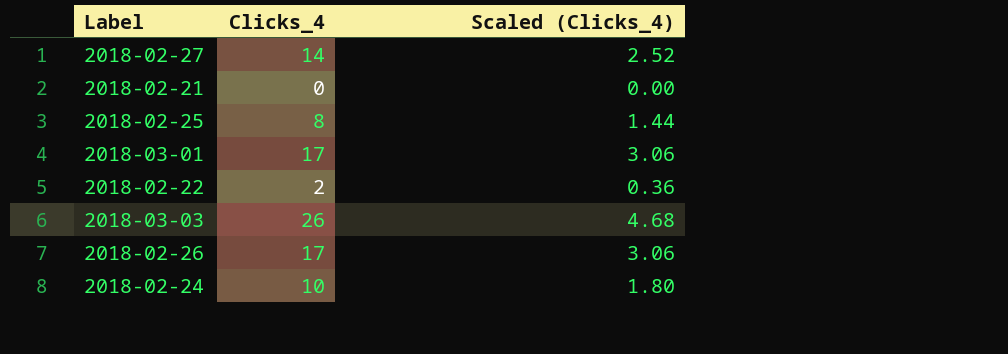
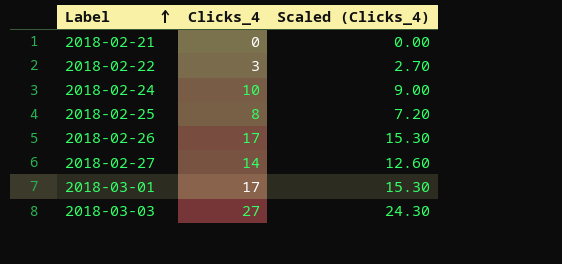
row order: none -> Label ascending
column Scaled (Clicks_4) | formula: [Clicks_4] * 0.18 -> [Clicks_4] * 0.9
2018-02-22 | Clicks_4: 2 -> 3
2018-03-03 | Clicks_4: 26 -> 27

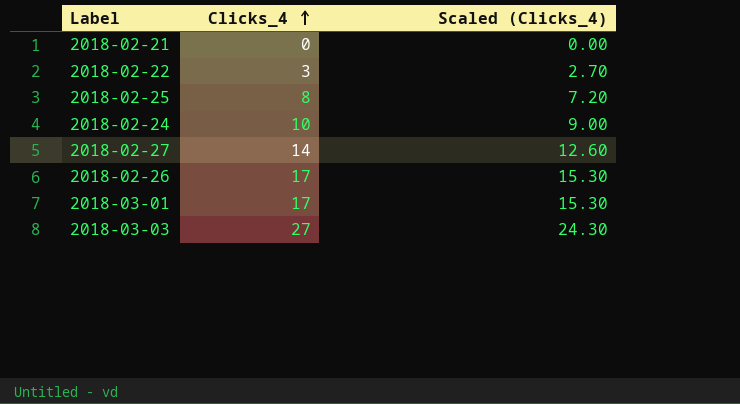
row order: Label ascending -> Clicks_4 ascending

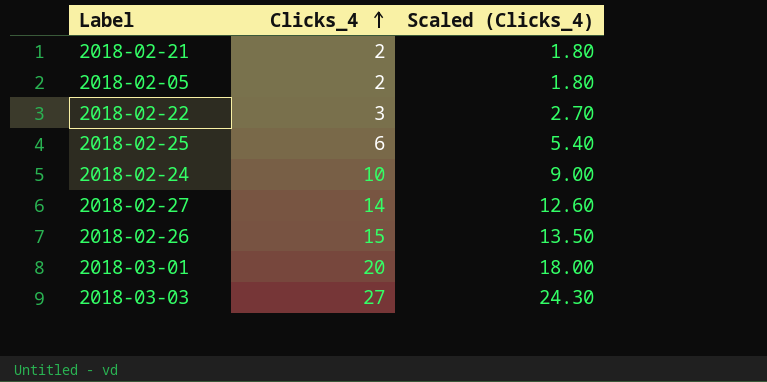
2018-02-21 | Clicks_4: 0 -> 2
2018-02-21 | Scaled (Clicks_4): 0.00 -> 1.80
row 2018-02-05: none -> 2 | 1.80
2018-02-25 | Clicks_4: 8 -> 6
2018-02-25 | Scaled (Clicks_4): 7.20 -> 5.40
2018-02-26 | Clicks_4: 17 -> 15
2018-02-26 | Scaled (Clicks_4): 15.30 -> 13.50
2018-03-01 | Clicks_4: 17 -> 20
2018-03-01 | Scaled (Clicks_4): 15.30 -> 18.00

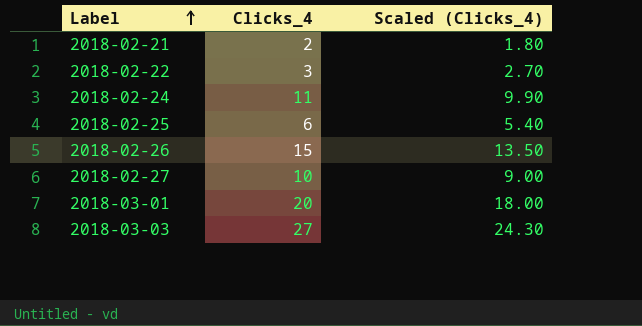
row order: Clicks_4 ascending -> Label ascending
row 2018-02-05: 2 | 1.80 -> none
2018-02-24 | Clicks_4: 10 -> 11
2018-02-24 | Scaled (Clicks_4): 9.00 -> 9.90
2018-02-27 | Clicks_4: 14 -> 10
2018-02-27 | Scaled (Clicks_4): 12.60 -> 9.00

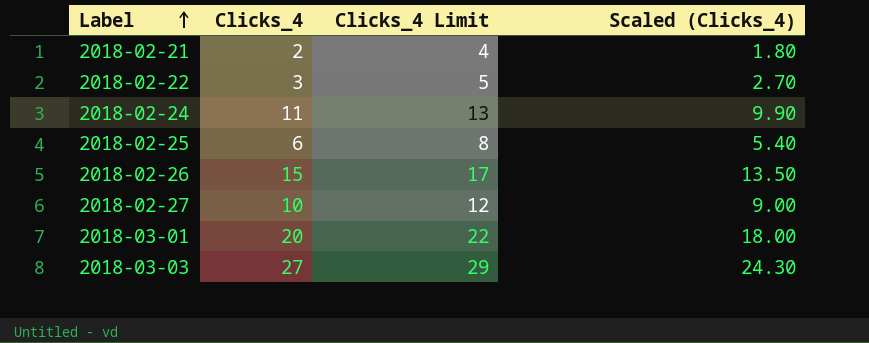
column Clicks_4 Limit | formula: none -> [Clicks_4] + 2

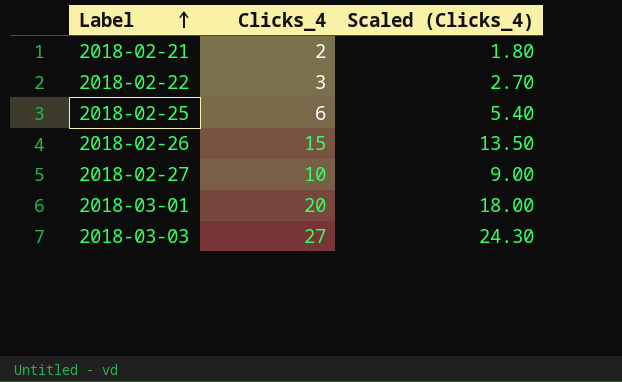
column Clicks_4 Limit | formula: [Clicks_4] + 2 -> none
row 2018-02-24: 11 | 13 | 9.90 -> none

